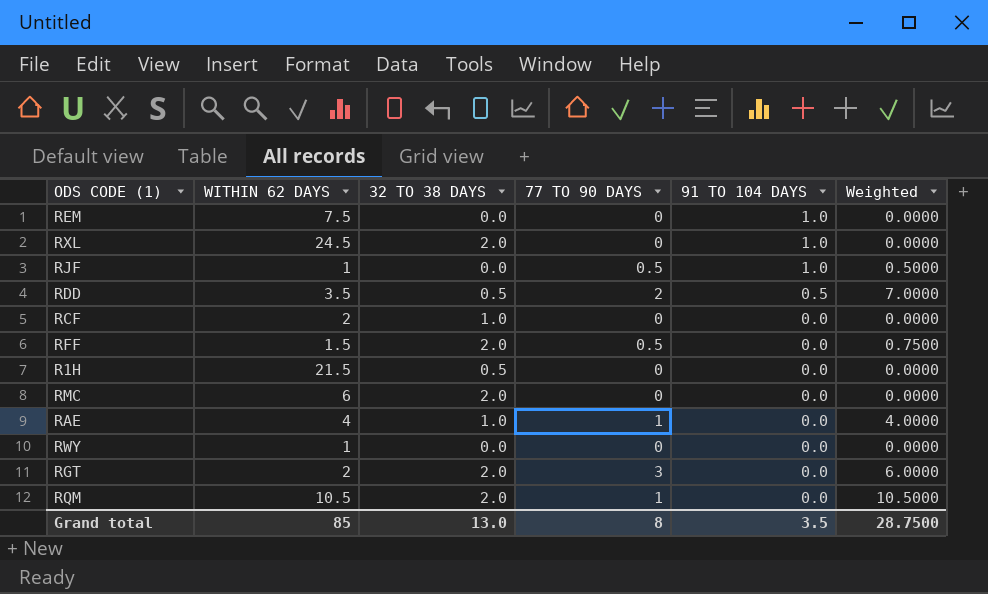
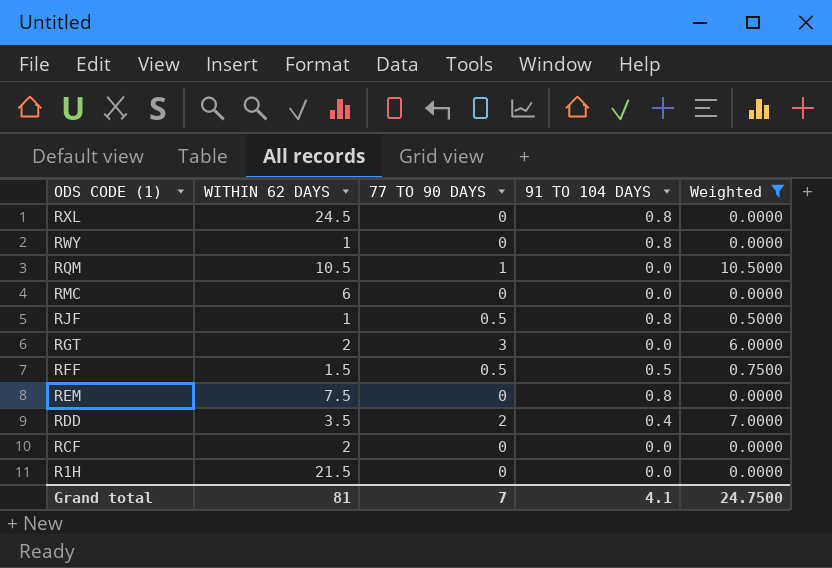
filter: none -> Weighted != 4.0000
row order: 91 TO 104 DAYS descending -> ODS CODE (1) descending
column 32 TO 38 DAYS | position: 3 -> none
RXL | 91 TO 104 DAYS: 1.0 -> 0.8
RWY | 91 TO 104 DAYS: 0.0 -> 0.8
RJF | 91 TO 104 DAYS: 1.0 -> 0.8
RFF | 91 TO 104 DAYS: 0.0 -> 0.5
REM | 91 TO 104 DAYS: 1.0 -> 0.8
RDD | 91 TO 104 DAYS: 0.5 -> 0.4
Grand total | WITHIN 62 DAYS: 85 -> 81
Grand total | 77 TO 90 DAYS: 8 -> 7
Grand total | 91 TO 104 DAYS: 3.5 -> 4.1
Grand total | Weighted: 28.7500 -> 24.7500

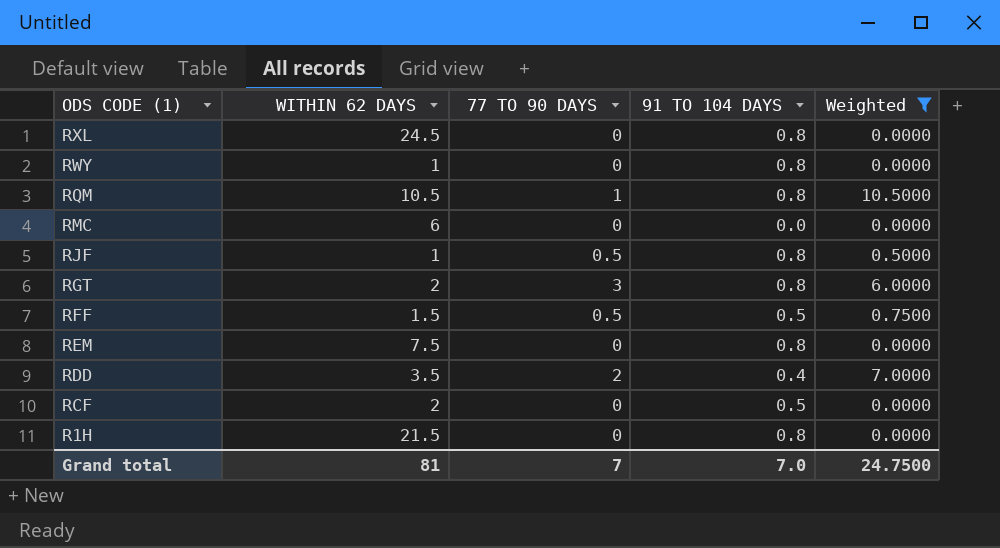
RQM | 91 TO 104 DAYS: 0.0 -> 0.8
RGT | 91 TO 104 DAYS: 0.0 -> 0.8
RCF | 91 TO 104 DAYS: 0.0 -> 0.5
R1H | 91 TO 104 DAYS: 0.0 -> 0.8
Grand total | 91 TO 104 DAYS: 4.1 -> 7.0

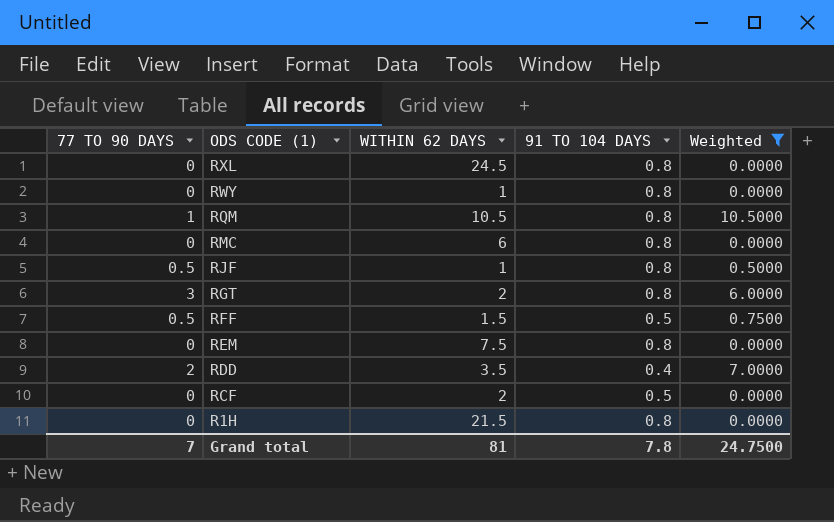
column 77 TO 90 DAYS | position: 3 -> 1
RMC | 91 TO 104 DAYS: 0.0 -> 0.8
Grand total | 91 TO 104 DAYS: 7.0 -> 7.8

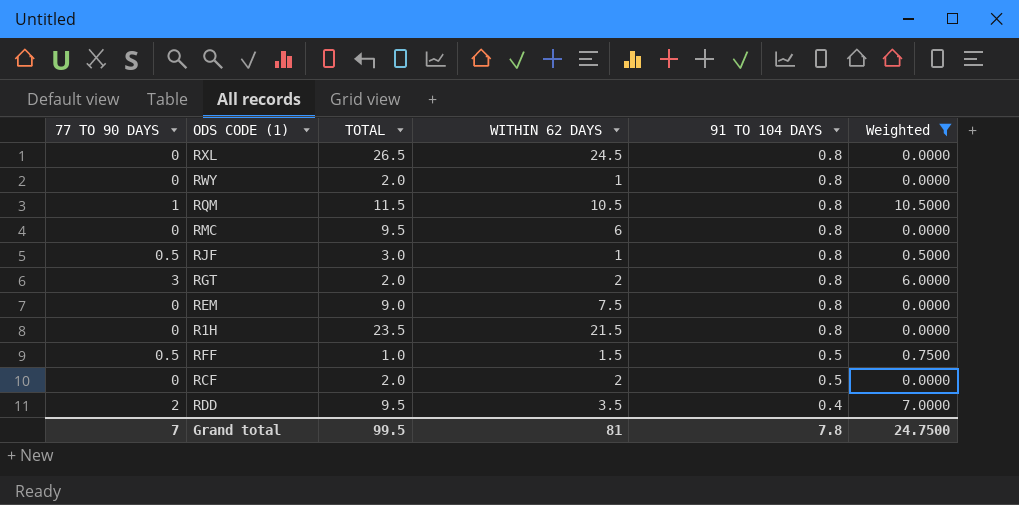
row order: ODS CODE (1) descending -> 91 TO 104 DAYS descending
column TOTAL | position: none -> 3

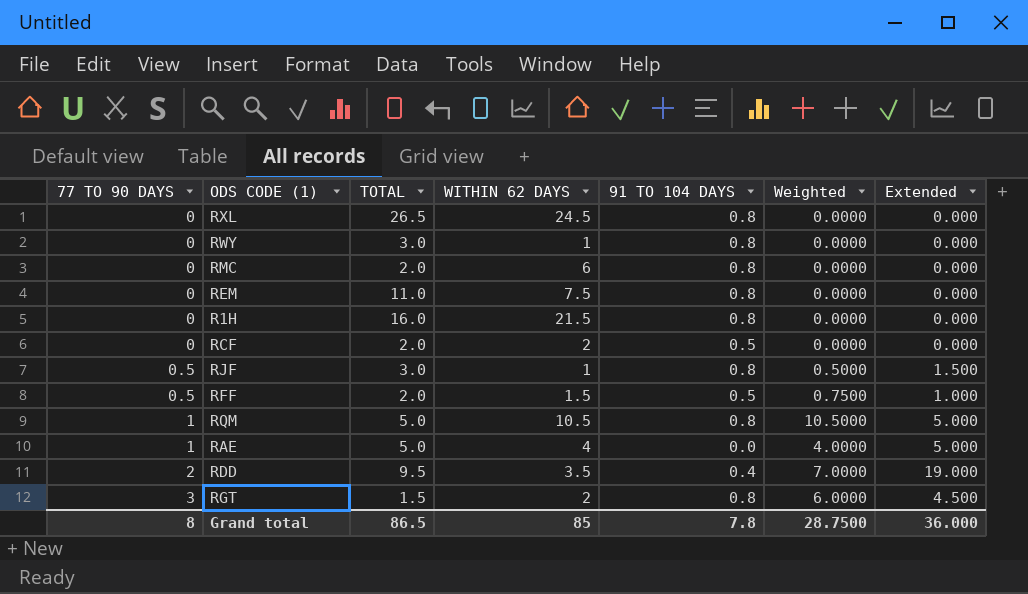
filter: Weighted != 4.0000 -> none
row order: 91 TO 104 DAYS descending -> 77 TO 90 DAYS ascending
column Extended | formula: none -> [77 TO 90 DAYS] * [TOTAL]
RWY | TOTAL: 2.0 -> 3.0
RMC | TOTAL: 9.5 -> 2.0
REM | TOTAL: 9.0 -> 11.0
R1H | TOTAL: 23.5 -> 16.0
RFF | TOTAL: 1.0 -> 2.0
RQM | TOTAL: 11.5 -> 5.0
RGT | TOTAL: 2.0 -> 1.5
Grand total | 77 TO 90 DAYS: 7 -> 8
Grand total | TOTAL: 99.5 -> 86.5
Grand total | WITHIN 62 DAYS: 81 -> 85
Grand total | Weighted: 24.7500 -> 28.7500

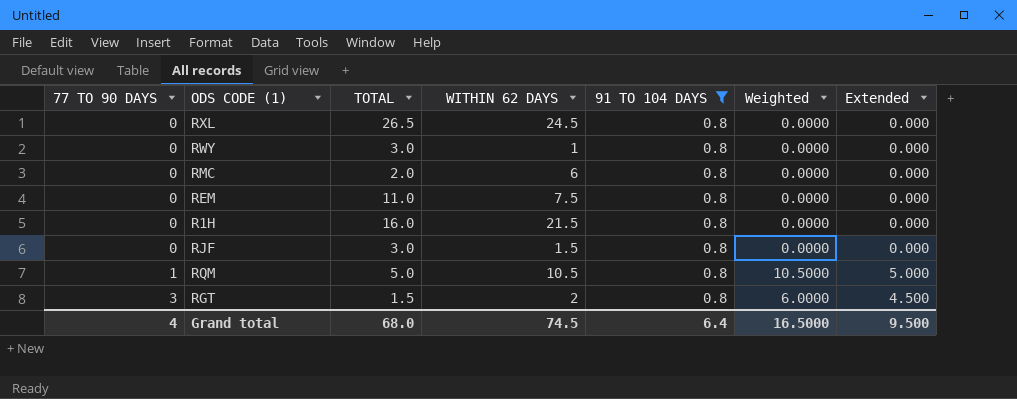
filter: none -> 91 TO 104 DAYS = 0.8
RJF | 77 TO 90 DAYS: 0.5 -> 0
RJF | WITHIN 62 DAYS: 1 -> 1.5
RJF | Weighted: 0.5000 -> 0.0000
RJF | Extended: 1.500 -> 0.000
Grand total | 77 TO 90 DAYS: 8 -> 4
Grand total | TOTAL: 86.5 -> 68.0
Grand total | WITHIN 62 DAYS: 85 -> 74.5
Grand total | 91 TO 104 DAYS: 7.8 -> 6.4
Grand total | Weighted: 28.7500 -> 16.5000
Grand total | Extended: 36.000 -> 9.500

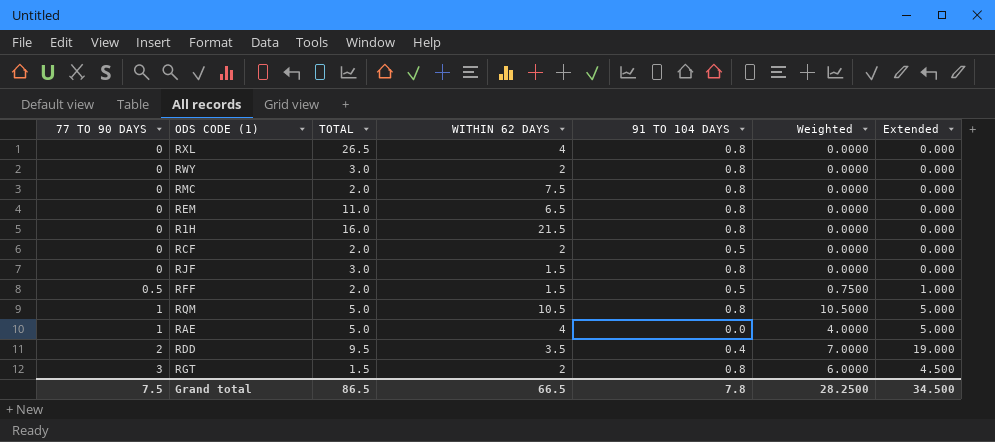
filter: 91 TO 104 DAYS = 0.8 -> none
RXL | WITHIN 62 DAYS: 24.5 -> 4
RWY | WITHIN 62 DAYS: 1 -> 2
RMC | WITHIN 62 DAYS: 6 -> 7.5
REM | WITHIN 62 DAYS: 7.5 -> 6.5
Grand total | 77 TO 90 DAYS: 4 -> 7.5
Grand total | TOTAL: 68.0 -> 86.5
Grand total | WITHIN 62 DAYS: 74.5 -> 66.5
Grand total | 91 TO 104 DAYS: 6.4 -> 7.8
Grand total | Weighted: 16.5000 -> 28.2500
Grand total | Extended: 9.500 -> 34.500

